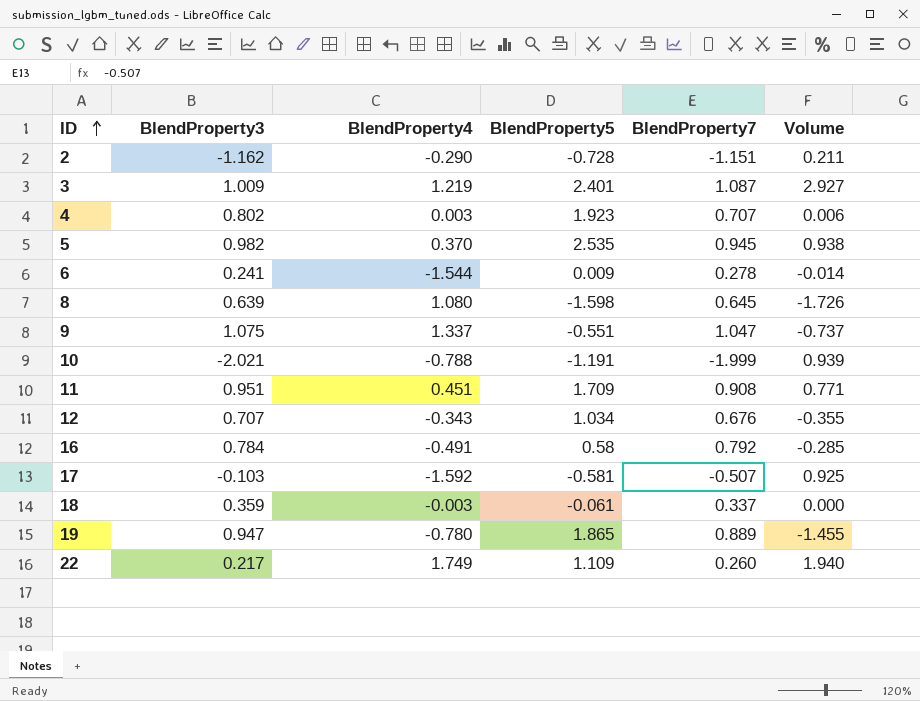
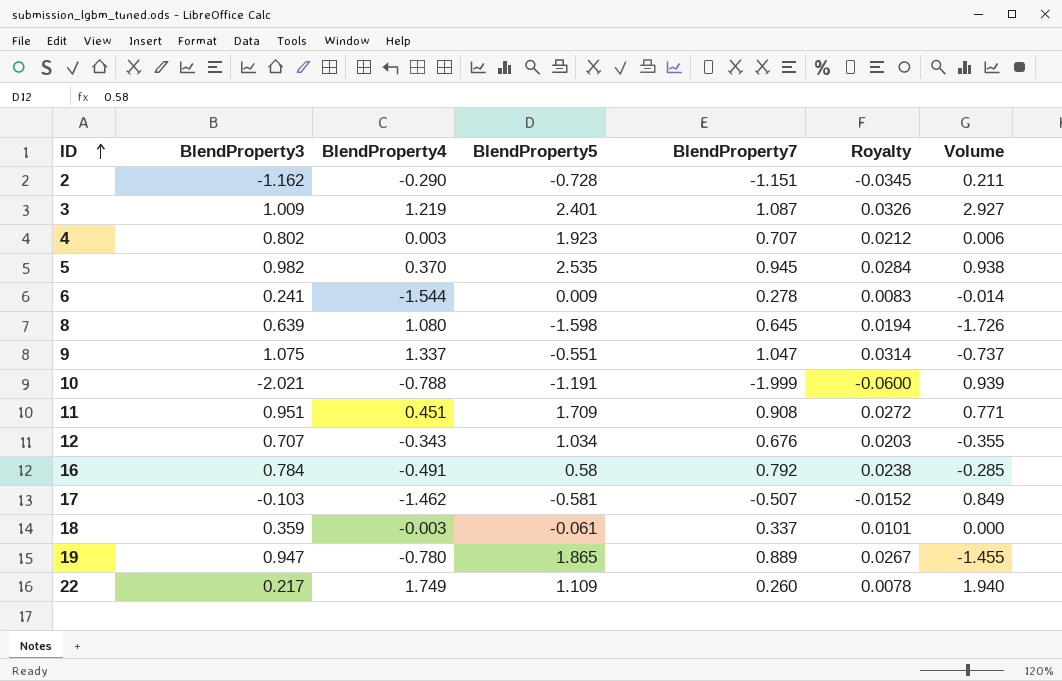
column Royalty | formula: none -> [BlendProperty7] * 0.03
17 | BlendProperty4: -1.592 -> -1.462
17 | Volume: 0.925 -> 0.849

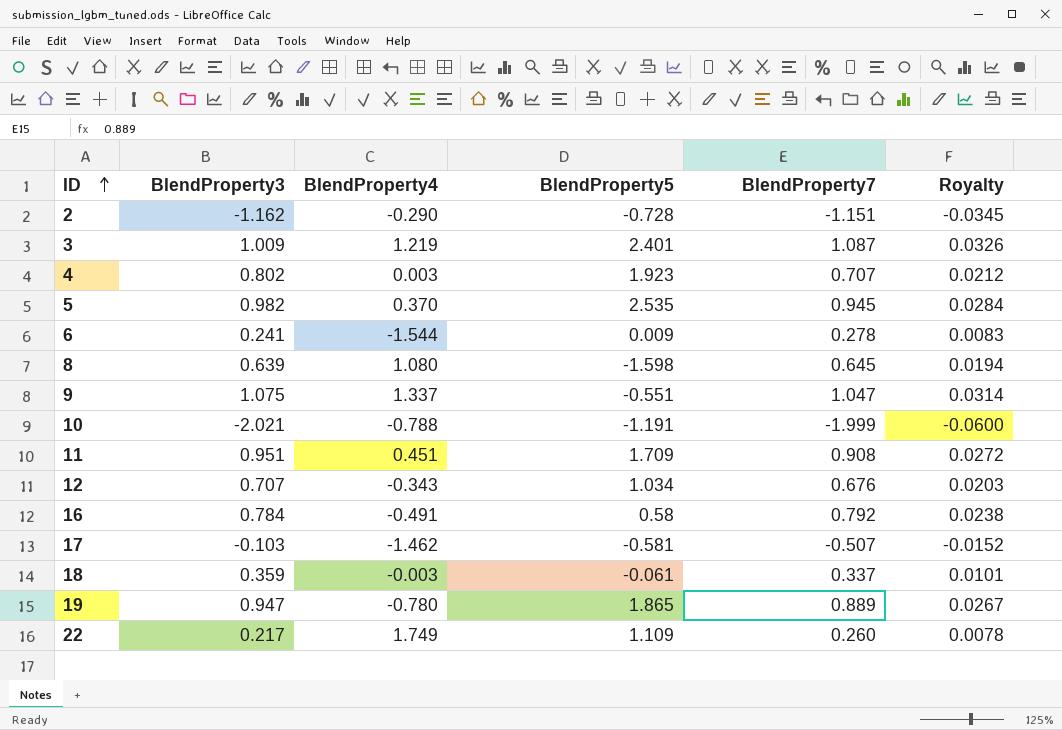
column Volume | formula: [BlendProperty4] * [BlendProperty5] -> none

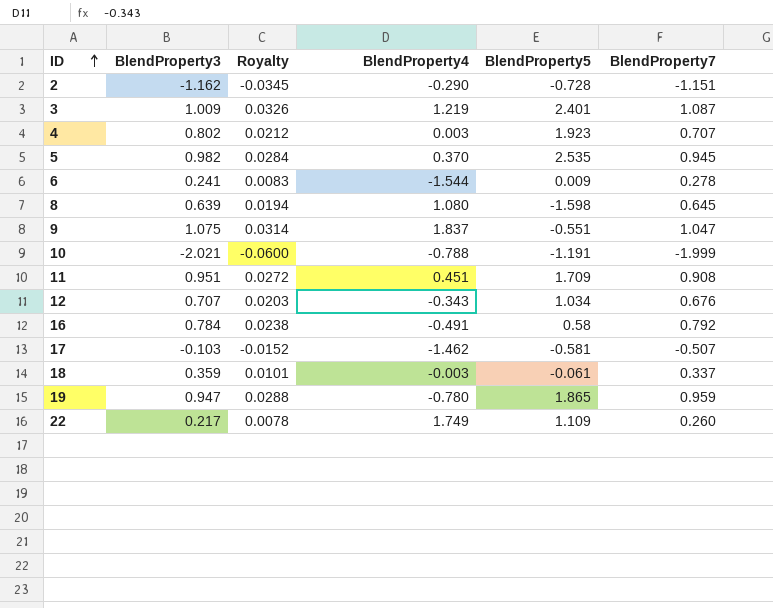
column Royalty | position: 6 -> 3
9 | BlendProperty4: 1.337 -> 1.837
19 | Royalty: 0.0267 -> 0.0288
19 | BlendProperty7: 0.889 -> 0.959

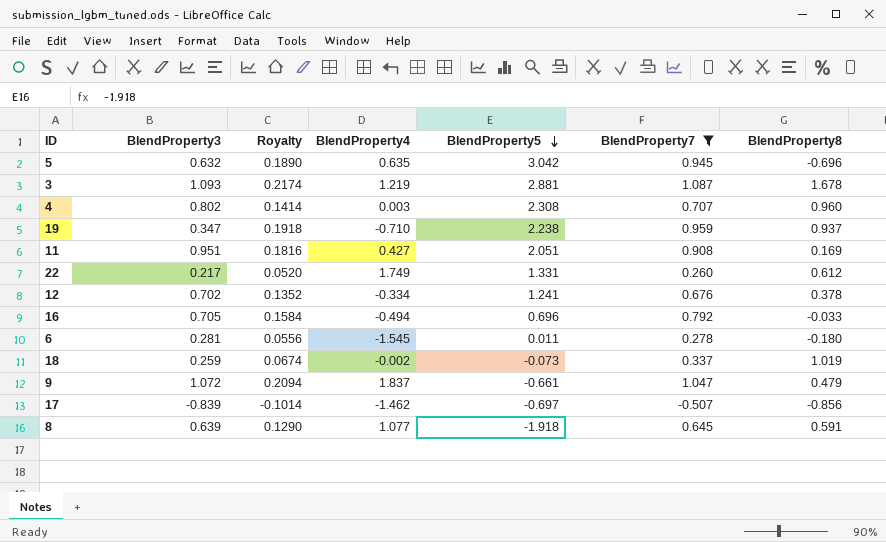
filter: none -> BlendProperty7 >= -0.507
row order: ID ascending -> BlendProperty5 descending
column Royalty | formula: [BlendProperty7] * 0.03 -> [BlendProperty7] * 0.2
column BlendProperty8 | position: none -> 7
5 | BlendProperty3: 0.982 -> 0.632
5 | BlendProperty4: 0.370 -> 0.635
5 | BlendProperty5: 2.535 -> 3.042
3 | BlendProperty3: 1.009 -> 1.093
3 | BlendProperty5: 2.401 -> 2.881
4 | BlendProperty5: 1.923 -> 2.308
19 | BlendProperty3: 0.947 -> 0.347
19 | BlendProperty4: -0.780 -> -0.710
19 | BlendProperty5: 1.865 -> 2.238
11 | BlendProperty4: 0.451 -> 0.427
11 | BlendProperty5: 1.709 -> 2.051
22 | BlendProperty5: 1.109 -> 1.331
12 | BlendProperty3: 0.707 -> 0.702
12 | BlendProperty4: -0.343 -> -0.334
12 | BlendProperty5: 1.034 -> 1.241
16 | BlendProperty3: 0.784 -> 0.705
16 | BlendProperty4: -0.491 -> -0.494
16 | BlendProperty5: 0.58 -> 0.696
6 | BlendProperty3: 0.241 -> 0.281
6 | BlendProperty4: -1.544 -> -1.545
6 | BlendProperty5: 0.009 -> 0.011
18 | BlendProperty3: 0.359 -> 0.259
18 | BlendProperty4: -0.003 -> -0.002
18 | BlendProperty5: -0.061 -> -0.073
9 | BlendProperty3: 1.075 -> 1.072
9 | BlendProperty5: -0.551 -> -0.661
17 | BlendProperty3: -0.103 -> -0.839
17 | BlendProperty5: -0.581 -> -0.697
8 | BlendProperty4: 1.080 -> 1.077
8 | BlendProperty5: -1.598 -> -1.918

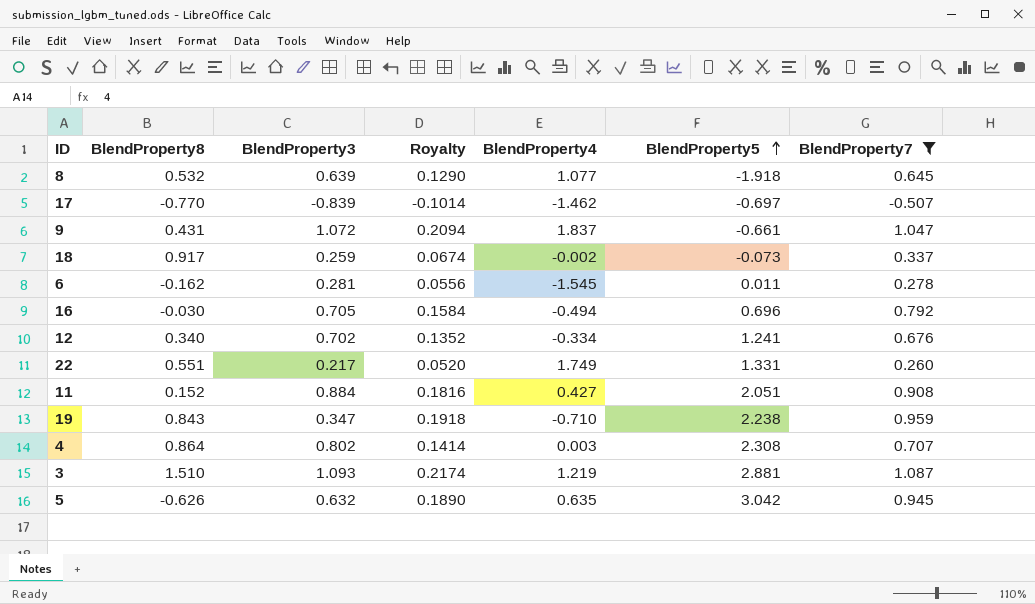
row order: BlendProperty5 descending -> BlendProperty5 ascending
column BlendProperty8 | position: 7 -> 2
8 | BlendProperty8: 0.591 -> 0.532
17 | BlendProperty8: -0.856 -> -0.770
9 | BlendProperty8: 0.479 -> 0.431
18 | BlendProperty8: 1.019 -> 0.917
6 | BlendProperty8: -0.180 -> -0.162
16 | BlendProperty8: -0.033 -> -0.030
12 | BlendProperty8: 0.378 -> 0.340
22 | BlendProperty8: 0.612 -> 0.551
11 | BlendProperty8: 0.169 -> 0.152
11 | BlendProperty3: 0.951 -> 0.884
19 | BlendProperty8: 0.937 -> 0.843
4 | BlendProperty8: 0.960 -> 0.864
3 | BlendProperty8: 1.678 -> 1.510
5 | BlendProperty8: -0.696 -> -0.626

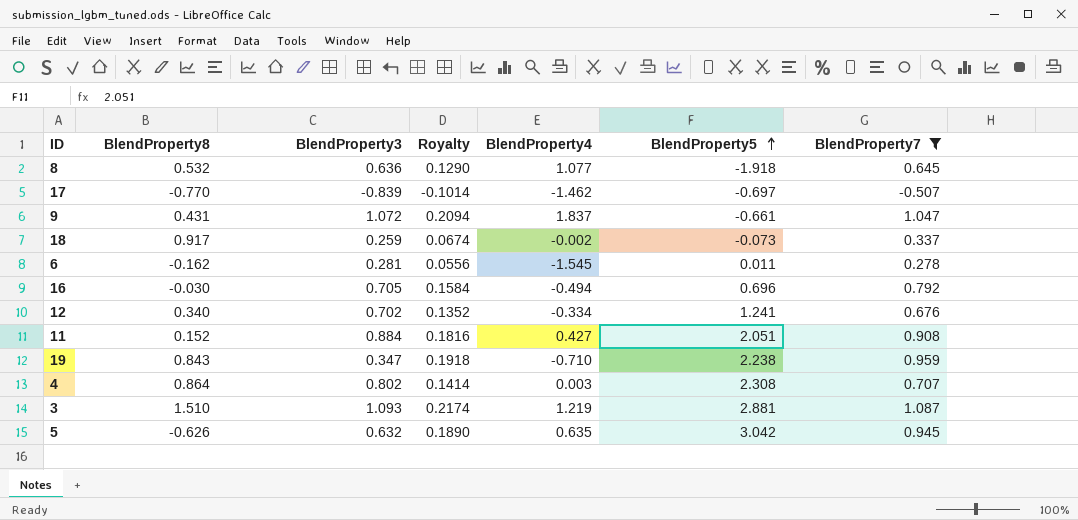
row 22: 0.551 | 0.217 | 0.0520 | 1.749 | 1.331 | 0.260 -> none
8 | BlendProperty3: 0.639 -> 0.636

